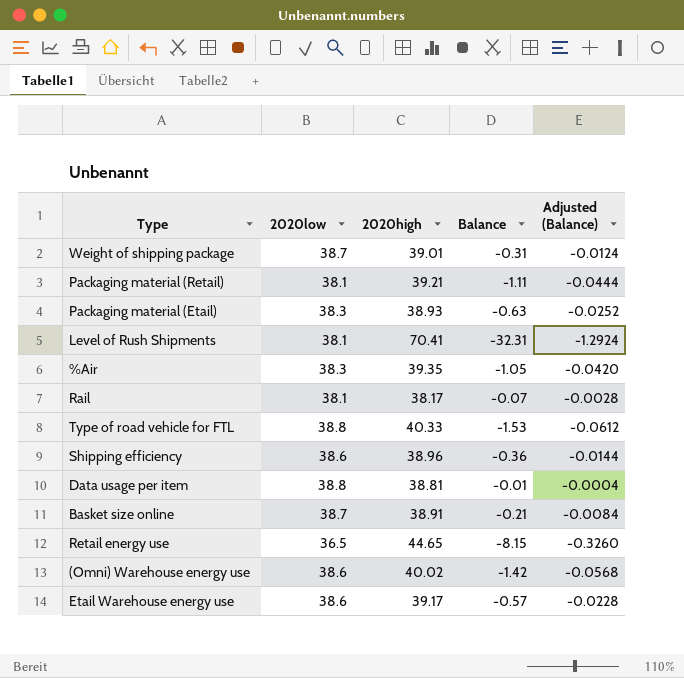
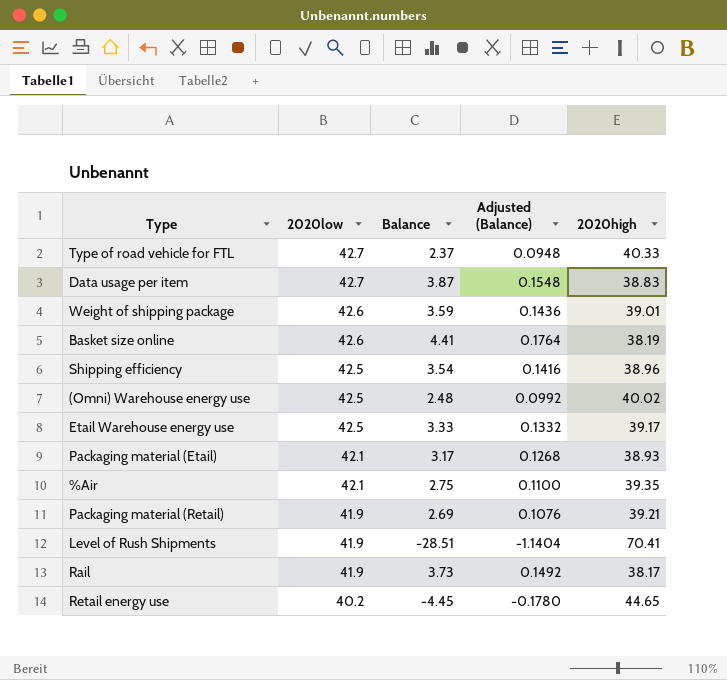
row order: none -> 2020low descending
column 2020high | position: 3 -> 5
Type of road vehicle for FTL | 2020low: 38.8 -> 42.7
Type of road vehicle for FTL | Balance: -1.53 -> 2.37
Type of road vehicle for FTL | Adjusted (Balance): -0.0612 -> 0.0948
Data usage per item | 2020low: 38.8 -> 42.7
Data usage per item | Balance: -0.01 -> 3.87
Data usage per item | Adjusted (Balance): -0.0004 -> 0.1548
Data usage per item | 2020high: 38.81 -> 38.83
Weight of shipping package | 2020low: 38.7 -> 42.6
Weight of shipping package | Balance: -0.31 -> 3.59
Weight of shipping package | Adjusted (Balance): -0.0124 -> 0.1436
Basket size online | 2020low: 38.7 -> 42.6
Basket size online | Balance: -0.21 -> 4.41
Basket size online | Adjusted (Balance): -0.0084 -> 0.1764
Basket size online | 2020high: 38.91 -> 38.19
Shipping efficiency | 2020low: 38.6 -> 42.5
Shipping efficiency | Balance: -0.36 -> 3.54
Shipping efficiency | Adjusted (Balance): -0.0144 -> 0.1416
(Omni) Warehouse energy use | 2020low: 38.6 -> 42.5
(Omni) Warehouse energy use | Balance: -1.42 -> 2.48
(Omni) Warehouse energy use | Adjusted (Balance): -0.0568 -> 0.0992
Etail Warehouse energy use | 2020low: 38.6 -> 42.5
Etail Warehouse energy use | Balance: -0.57 -> 3.33
Etail Warehouse energy use | Adjusted (Balance): -0.0228 -> 0.1332
Packaging material (Etail) | 2020low: 38.3 -> 42.1
Packaging material (Etail) | Balance: -0.63 -> 3.17
Packaging material (Etail) | Adjusted (Balance): -0.0252 -> 0.1268
%Air | 2020low: 38.3 -> 42.1
%Air | Balance: -1.05 -> 2.75
%Air | Adjusted (Balance): -0.0420 -> 0.1100
Packaging material (Retail) | 2020low: 38.1 -> 41.9
Packaging material (Retail) | Balance: -1.11 -> 2.69
Packaging material (Retail) | Adjusted (Balance): -0.0444 -> 0.1076
Level of Rush Shipments | 2020low: 38.1 -> 41.9
Level of Rush Shipments | Balance: -32.31 -> -28.51
Level of Rush Shipments | Adjusted (Balance): -1.2924 -> -1.1404
Rail | 2020low: 38.1 -> 41.9
Rail | Balance: -0.07 -> 3.73
Rail | Adjusted (Balance): -0.0028 -> 0.1492
Retail energy use | 2020low: 36.5 -> 40.2
Retail energy use | Balance: -8.15 -> -4.45
Retail energy use | Adjusted (Balance): -0.3260 -> -0.1780

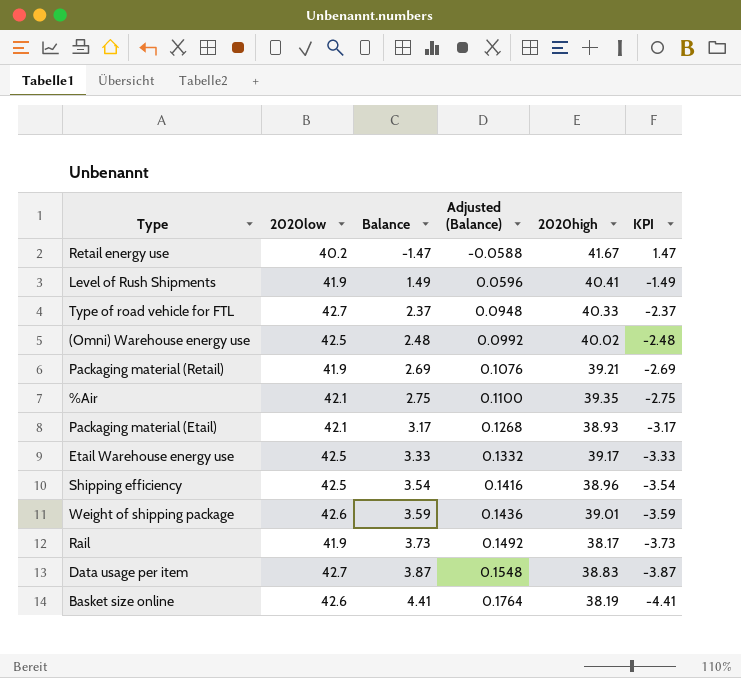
row order: 2020low descending -> Balance ascending
column KPI | formula: none -> [2020high] - [2020low]
Retail energy use | Balance: -4.45 -> -1.47
Retail energy use | Adjusted (Balance): -0.1780 -> -0.0588
Retail energy use | 2020high: 44.65 -> 41.67
Level of Rush Shipments | Balance: -28.51 -> 1.49
Level of Rush Shipments | Adjusted (Balance): -1.1404 -> 0.0596
Level of Rush Shipments | 2020high: 70.41 -> 40.41

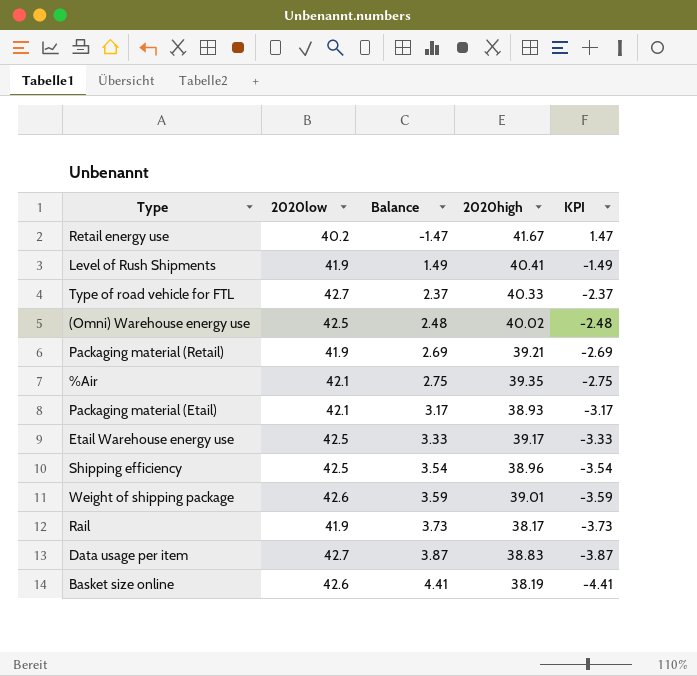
column Adjusted (Balance) | formula: [Balance] * 0.04 -> none

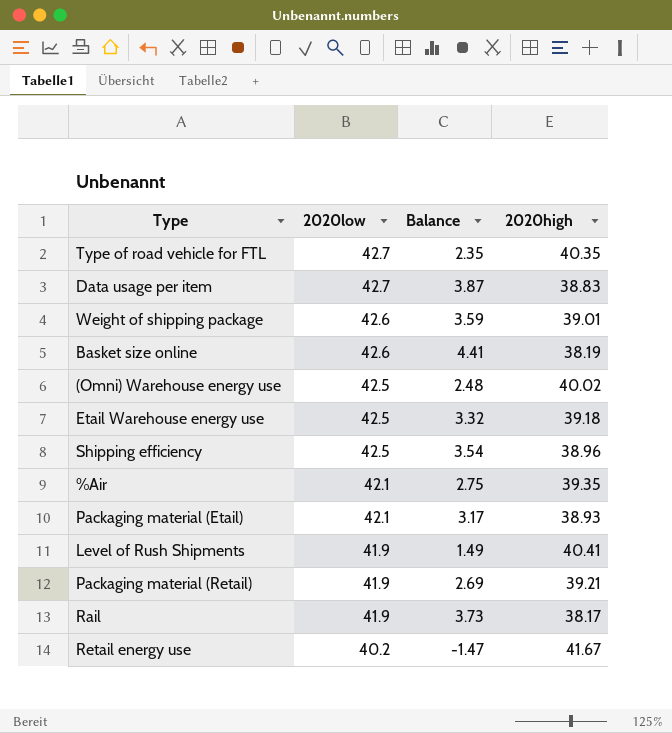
row order: Balance ascending -> 2020low descending
column KPI | formula: [2020high] - [2020low] -> none
Type of road vehicle for FTL | Balance: 2.37 -> 2.35
Type of road vehicle for FTL | 2020high: 40.33 -> 40.35
Etail Warehouse energy use | Balance: 3.33 -> 3.32
Etail Warehouse energy use | 2020high: 39.17 -> 39.18

